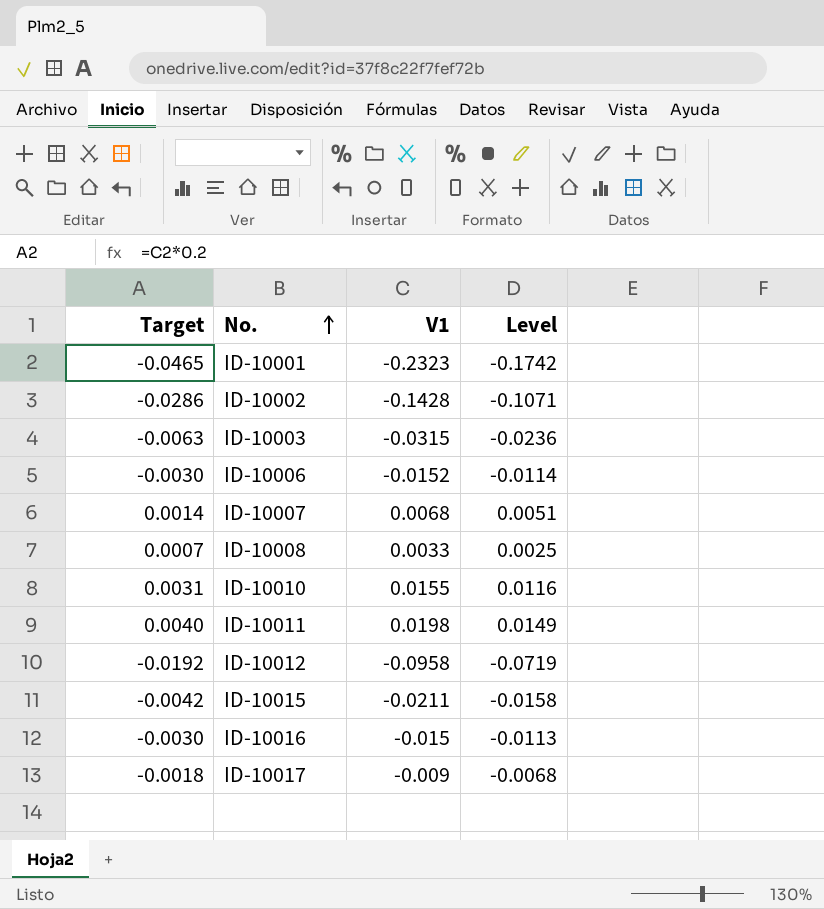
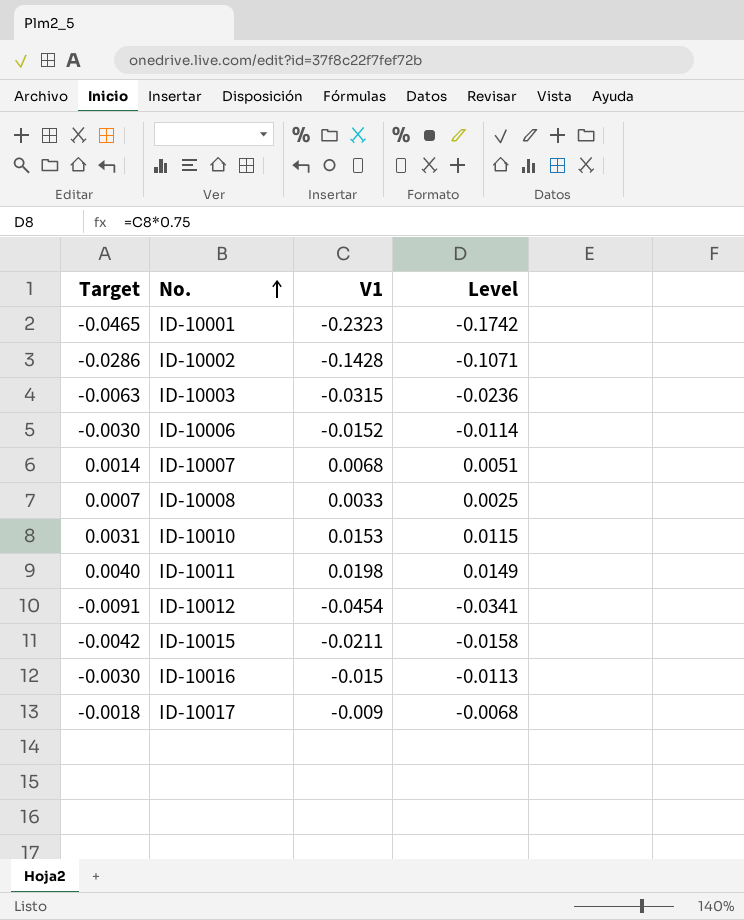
ID-10010 | V1: 0.0155 -> 0.0153
ID-10010 | Level: 0.0116 -> 0.0115
ID-10012 | Target: -0.0192 -> -0.0091
ID-10012 | V1: -0.0958 -> -0.0454
ID-10012 | Level: -0.0719 -> -0.0341

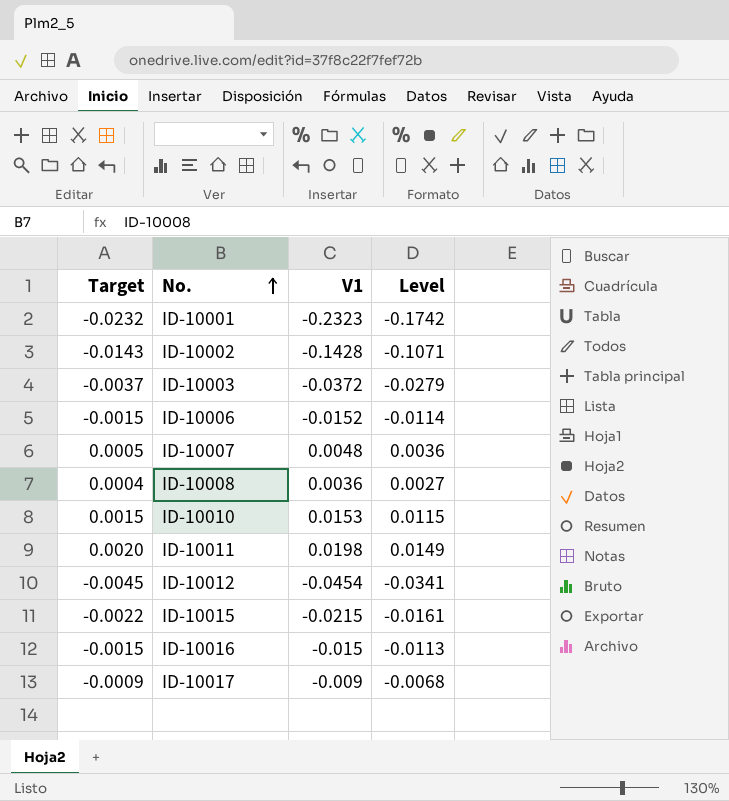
column Target | formula: [V1] * 0.2 -> [V1] * 0.1
ID-10003 | V1: -0.0315 -> -0.0372
ID-10003 | Level: -0.0236 -> -0.0279
ID-10007 | V1: 0.0068 -> 0.0048
ID-10007 | Level: 0.0051 -> 0.0036
ID-10008 | V1: 0.0033 -> 0.0036
ID-10008 | Level: 0.0025 -> 0.0027
ID-10015 | V1: -0.0211 -> -0.0215
ID-10015 | Level: -0.0158 -> -0.0161

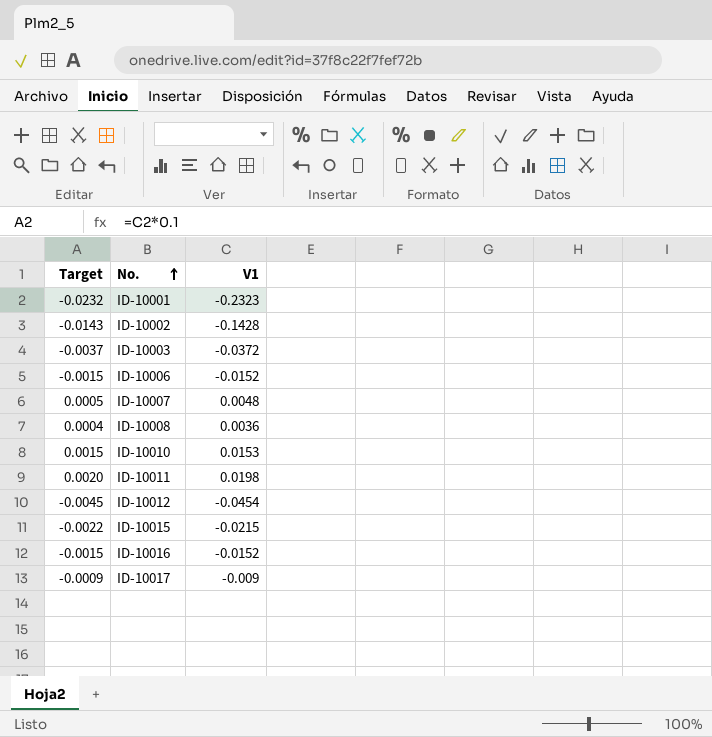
column Level | formula: [V1] * 0.75 -> none
ID-10016 | V1: -0.015 -> -0.0152

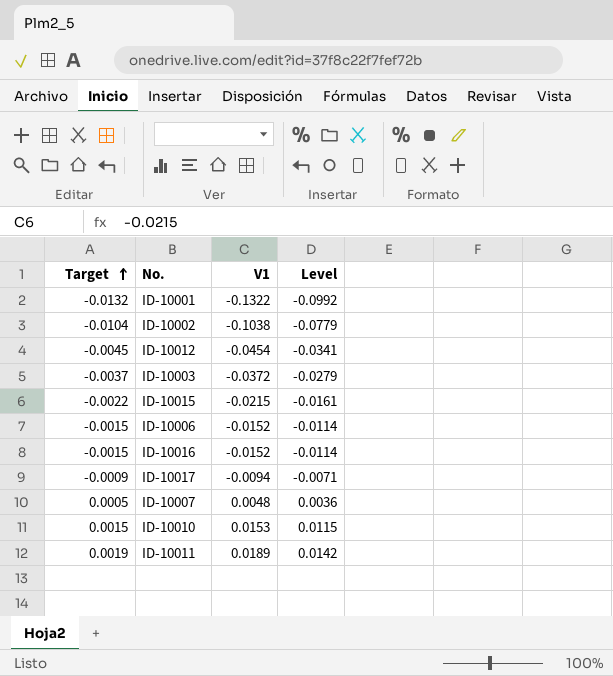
row order: No. ascending -> Target ascending
column Level | formula: none -> [V1] * 0.75
row ID-10008: 0.0004 | 0.0036 -> none
ID-10001 | Target: -0.0232 -> -0.0132
ID-10001 | V1: -0.2323 -> -0.1322
ID-10002 | Target: -0.0143 -> -0.0104
ID-10002 | V1: -0.1428 -> -0.1038
ID-10017 | V1: -0.009 -> -0.0094
ID-10011 | Target: 0.0020 -> 0.0019
ID-10011 | V1: 0.0198 -> 0.0189

